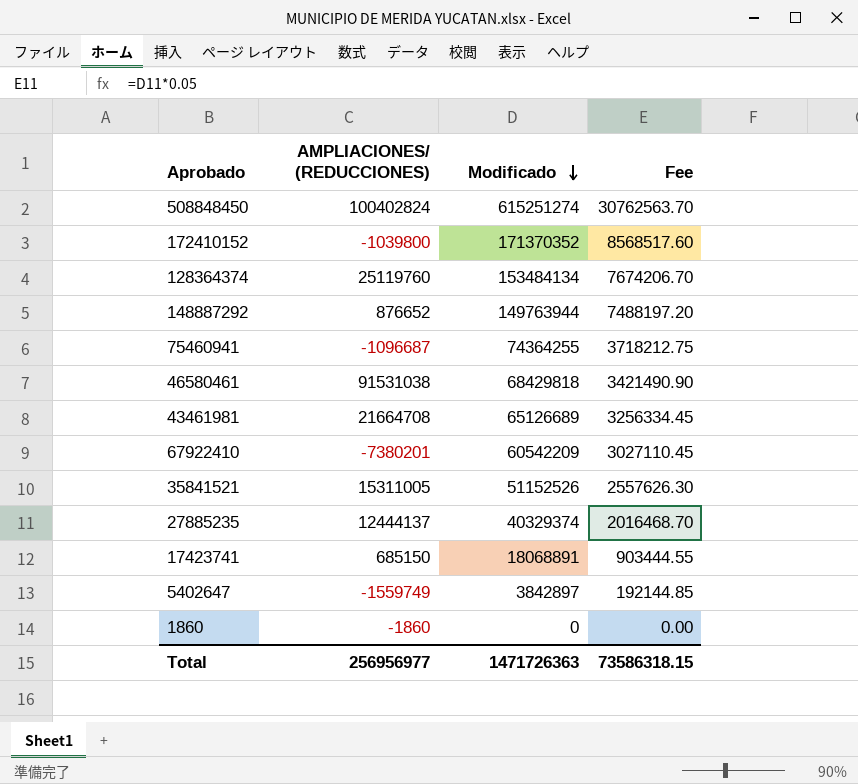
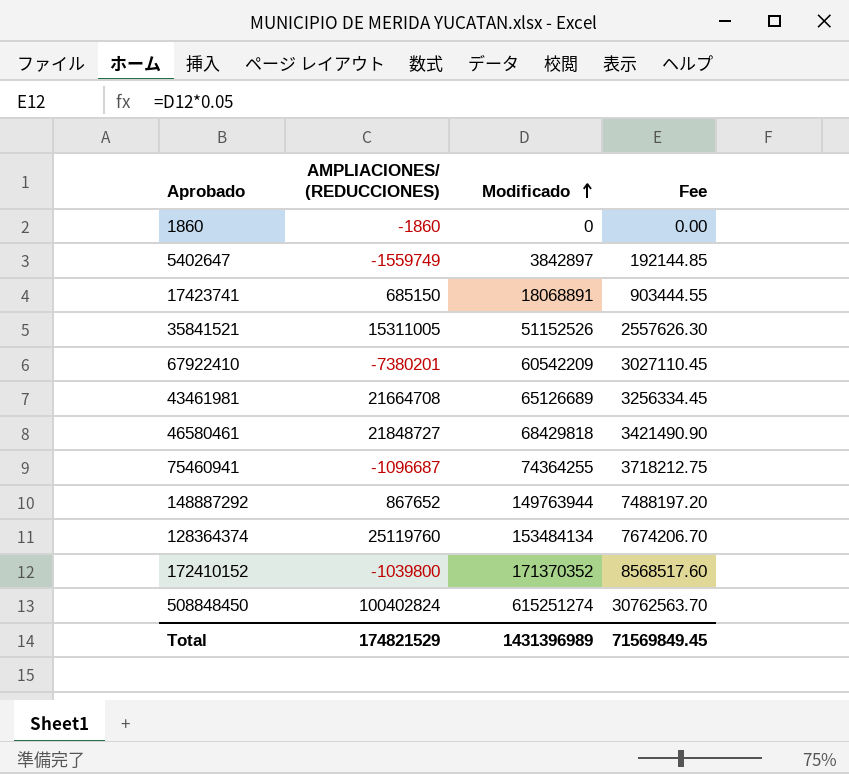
row order: Modificado descending -> Modificado ascending
row 27885235: 12444137 | 40329374 | 2016468.70 -> none
46580461 | AMPLIACIONES/ (REDUCCIONES): 91531038 -> 21848727
148887292 | AMPLIACIONES/ (REDUCCIONES): 876652 -> 867652
Total | AMPLIACIONES/ (REDUCCIONES): 256956977 -> 174821529
Total | Modificado: 1471726363 -> 1431396989
Total | Fee: 73586318.15 -> 71569849.45

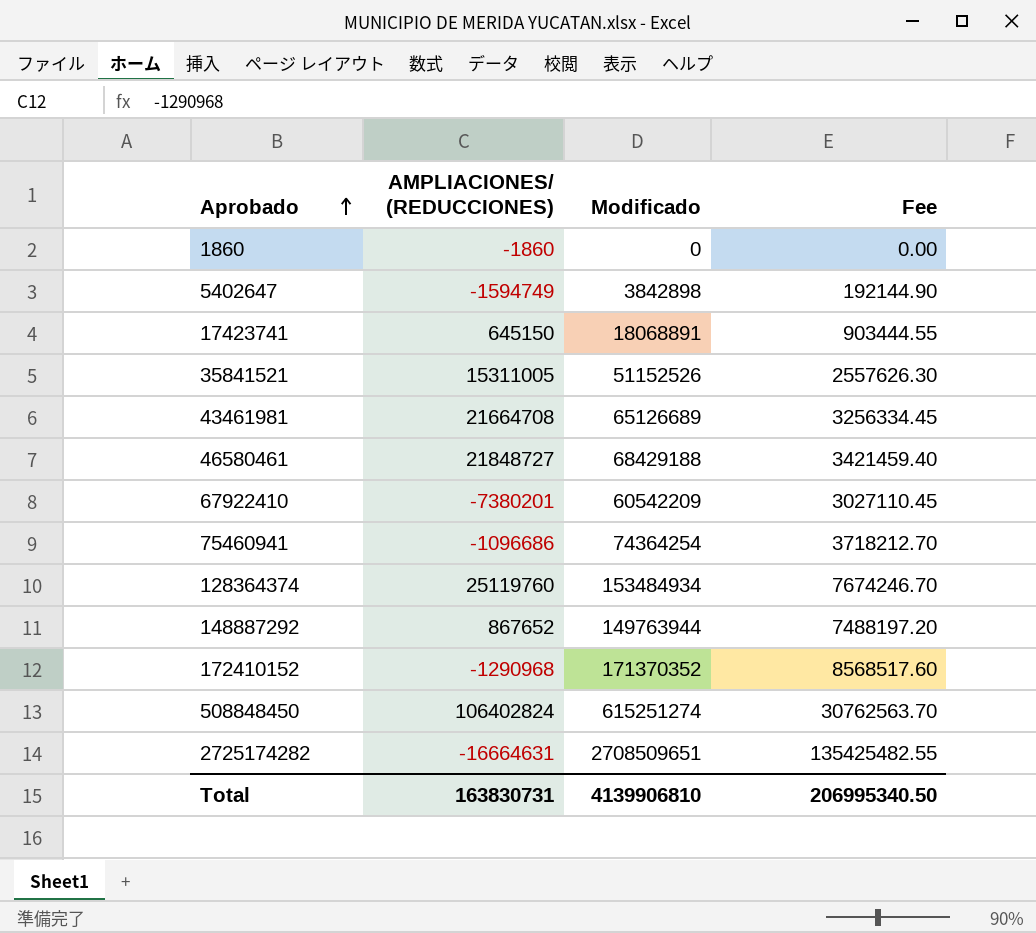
row order: Modificado ascending -> Aprobado ascending
5402647 | AMPLIACIONES/ (REDUCCIONES): -1559749 -> -1594749
5402647 | Modificado: 3842897 -> 3842898
5402647 | Fee: 192144.85 -> 192144.90
17423741 | AMPLIACIONES/ (REDUCCIONES): 685150 -> 645150
46580461 | Modificado: 68429818 -> 68429188
46580461 | Fee: 3421490.90 -> 3421459.40
75460941 | AMPLIACIONES/ (REDUCCIONES): -1096687 -> -1096686
75460941 | Modificado: 74364255 -> 74364254
75460941 | Fee: 3718212.75 -> 3718212.70
128364374 | Modificado: 153484134 -> 153484934
128364374 | Fee: 7674206.70 -> 7674246.70
172410152 | AMPLIACIONES/ (REDUCCIONES): -1039800 -> -1290968
508848450 | AMPLIACIONES/ (REDUCCIONES): 100402824 -> 106402824
row 2725174282: none -> -16664631 | 2708509651 | 135425482.55
Total | AMPLIACIONES/ (REDUCCIONES): 174821529 -> 163830731
Total | Modificado: 1431396989 -> 4139906810
Total | Fee: 71569849.45 -> 206995340.50

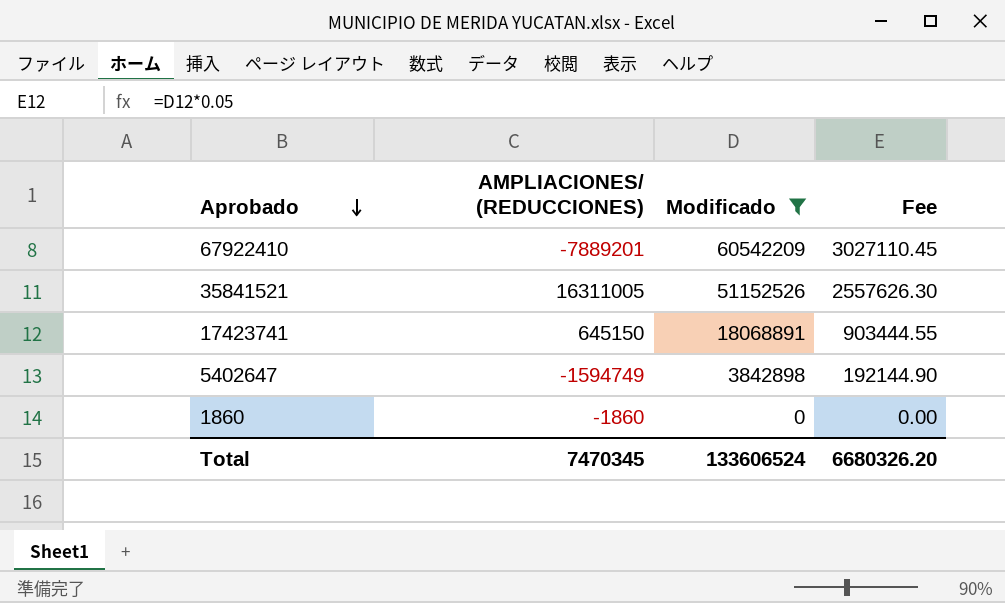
filter: none -> Modificado <= 60542209
row order: Aprobado ascending -> Aprobado descending
67922410 | AMPLIACIONES/ (REDUCCIONES): -7380201 -> -7889201
35841521 | AMPLIACIONES/ (REDUCCIONES): 15311005 -> 16311005
Total | AMPLIACIONES/ (REDUCCIONES): 163830731 -> 7470345
Total | Modificado: 4139906810 -> 133606524
Total | Fee: 206995340.50 -> 6680326.20

